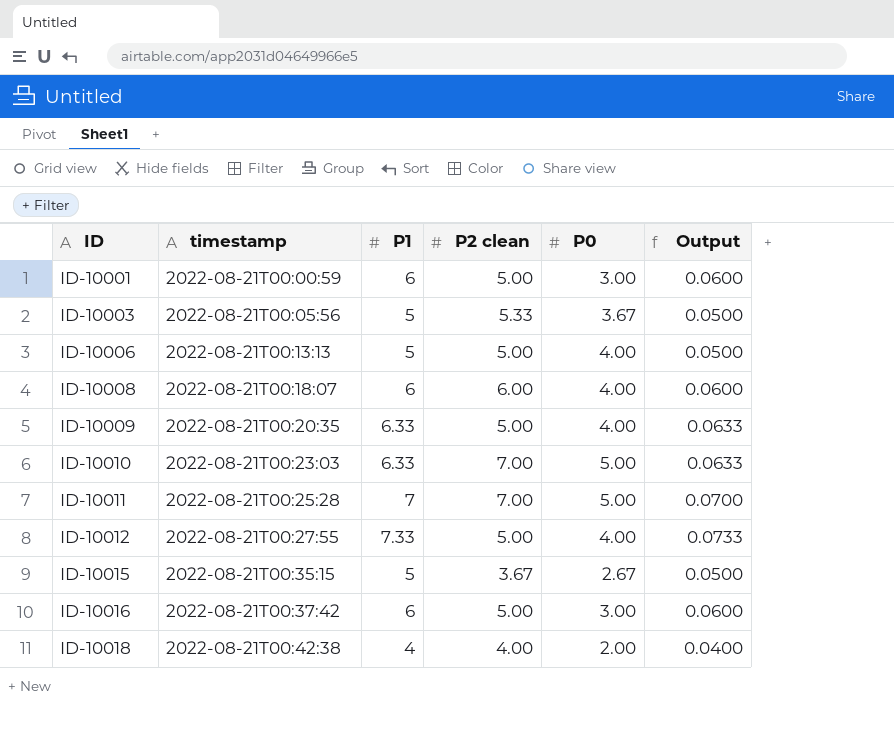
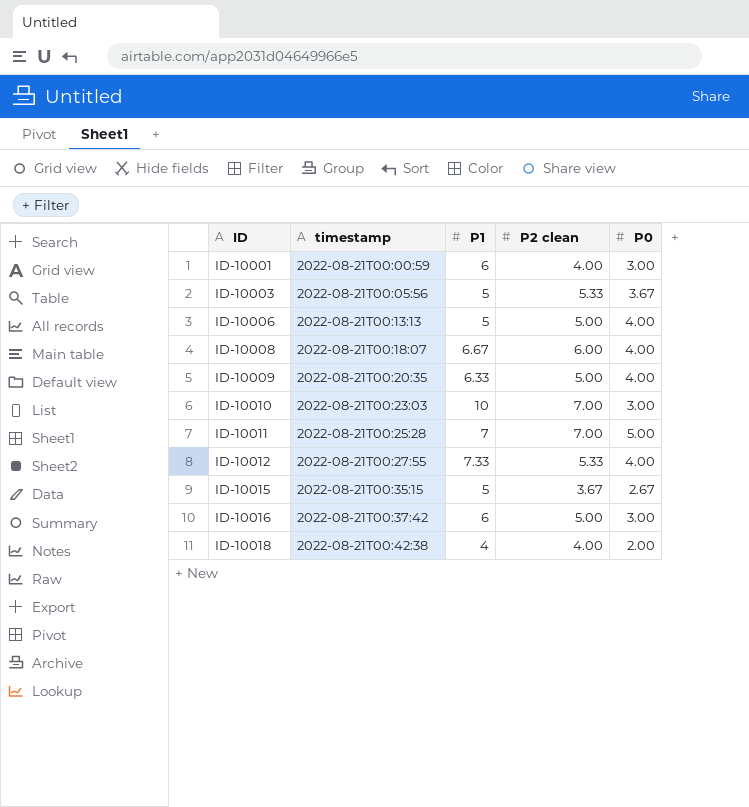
column Output | formula: [P1] * 0.01 -> none
ID-10001 | P2 clean: 5.00 -> 4.00
ID-10008 | P1: 6 -> 6.67
ID-10010 | P1: 6.33 -> 10
ID-10010 | P0: 5.00 -> 3.00
ID-10012 | P2 clean: 5.00 -> 5.33

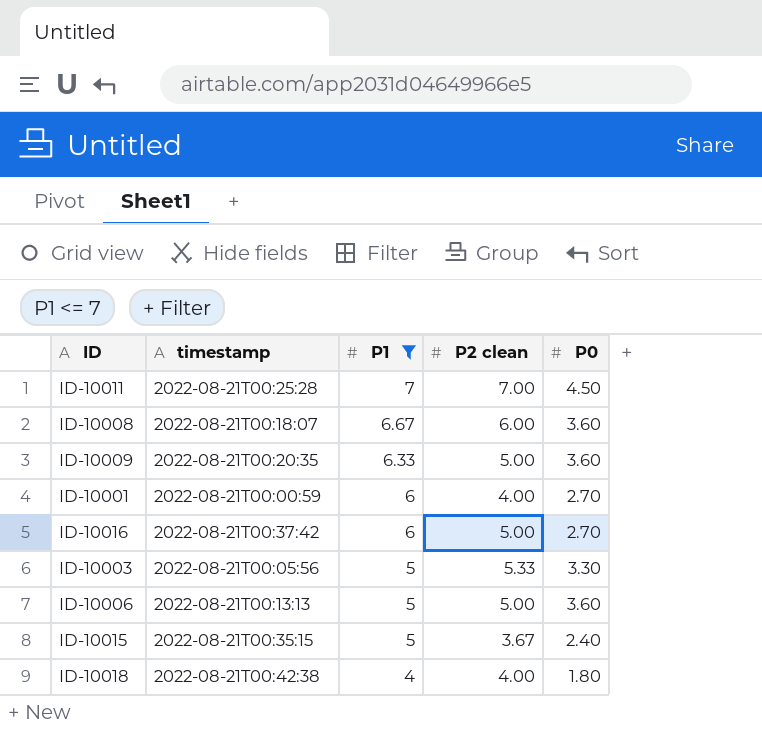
filter: none -> P1 <= 7
row order: ID ascending -> P1 descending
ID-10011 | P0: 5.00 -> 4.50
ID-10008 | P0: 4.00 -> 3.60
ID-10009 | P0: 4.00 -> 3.60
ID-10001 | P0: 3.00 -> 2.70
ID-10016 | P0: 3.00 -> 2.70
ID-10003 | P0: 3.67 -> 3.30
ID-10006 | P0: 4.00 -> 3.60
ID-10015 | P0: 2.67 -> 2.40
ID-10018 | P0: 2.00 -> 1.80

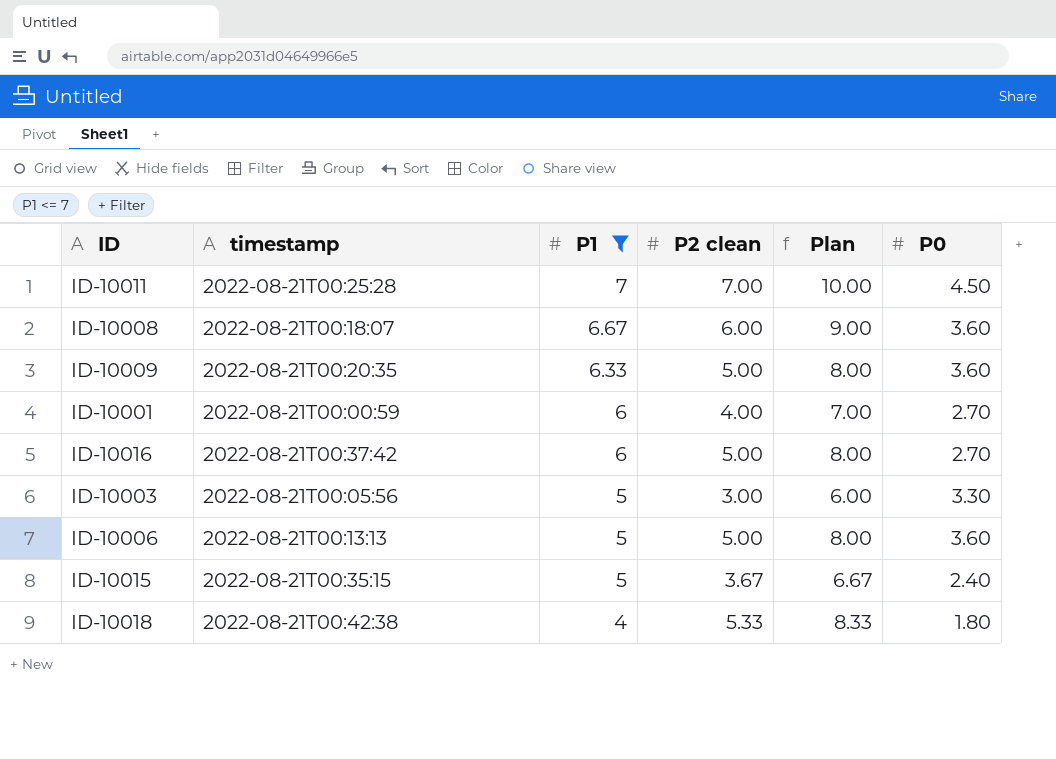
column Plan | formula: none -> [P2 clean] + 3
ID-10003 | P2 clean: 5.33 -> 3.00
ID-10018 | P2 clean: 4.00 -> 5.33

